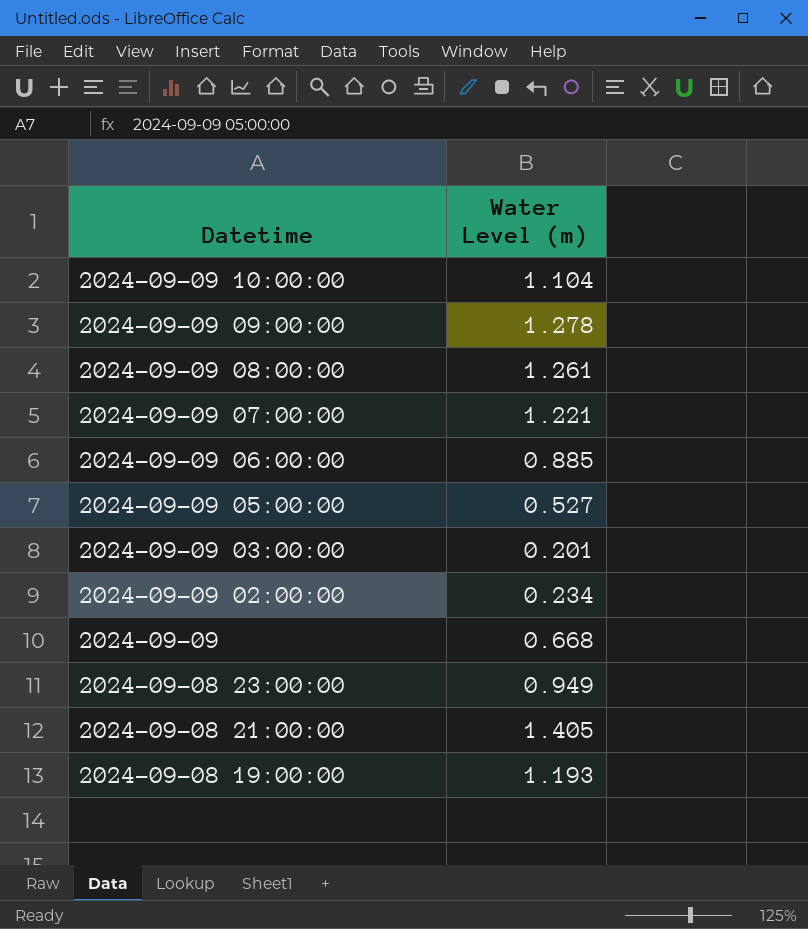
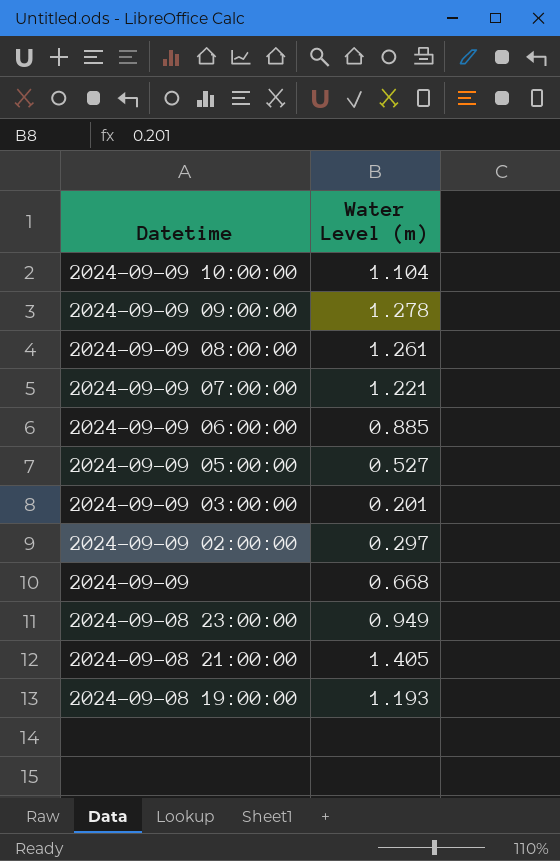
2024-09-09 02:00:00 | Water Level (m): 0.234 -> 0.297

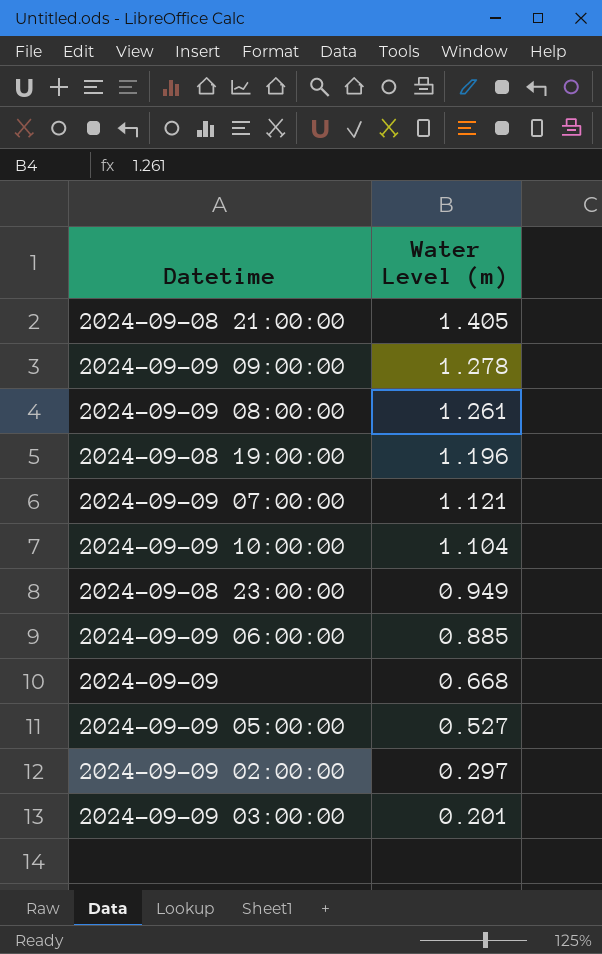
row order: Datetime descending -> Water Level (m) descending
2024-09-08 19:00:00 | Water Level (m): 1.193 -> 1.196
2024-09-09 07:00:00 | Water Level (m): 1.221 -> 1.121

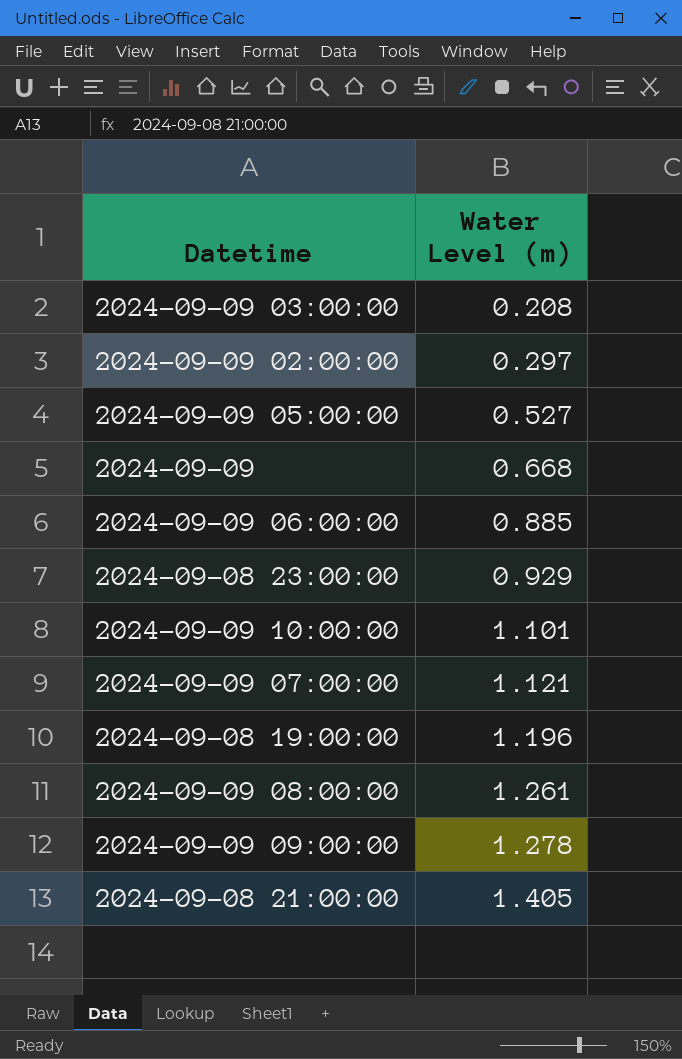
row order: Water Level (m) descending -> Water Level (m) ascending
2024-09-09 03:00:00 | Water Level (m): 0.201 -> 0.208
2024-09-08 23:00:00 | Water Level (m): 0.949 -> 0.929
2024-09-09 10:00:00 | Water Level (m): 1.104 -> 1.101

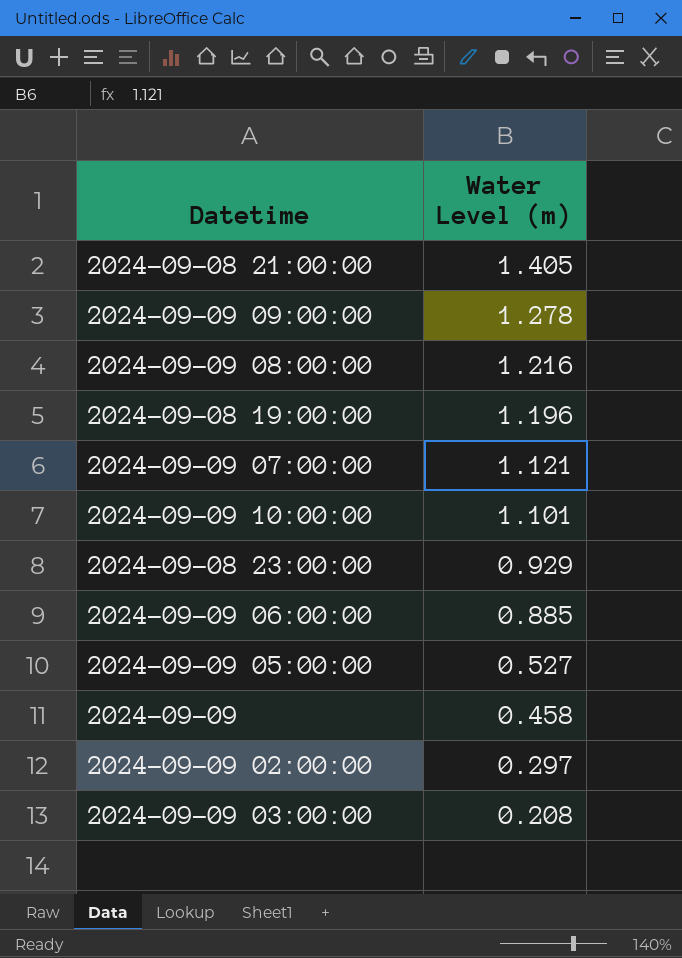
row order: Water Level (m) ascending -> Water Level (m) descending
2024-09-09 08:00:00 | Water Level (m): 1.261 -> 1.216
2024-09-09 | Water Level (m): 0.668 -> 0.458

